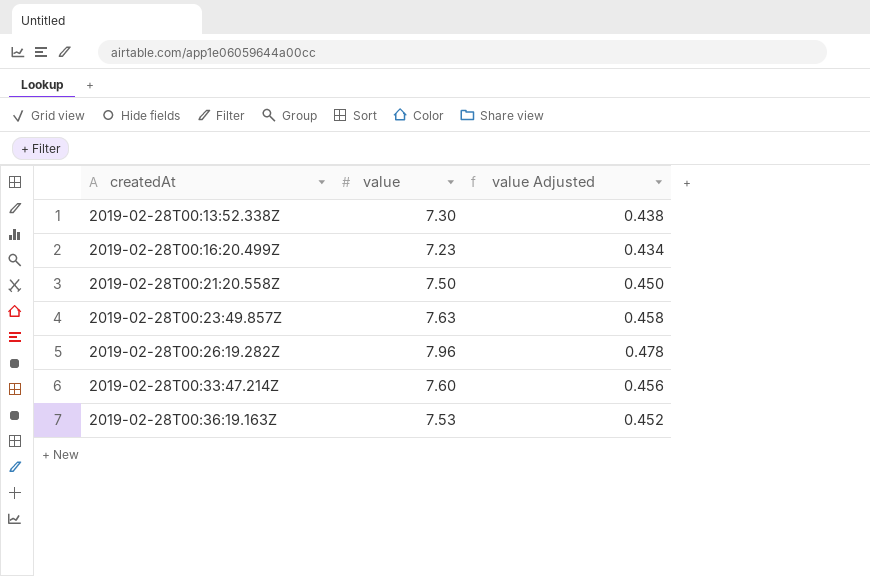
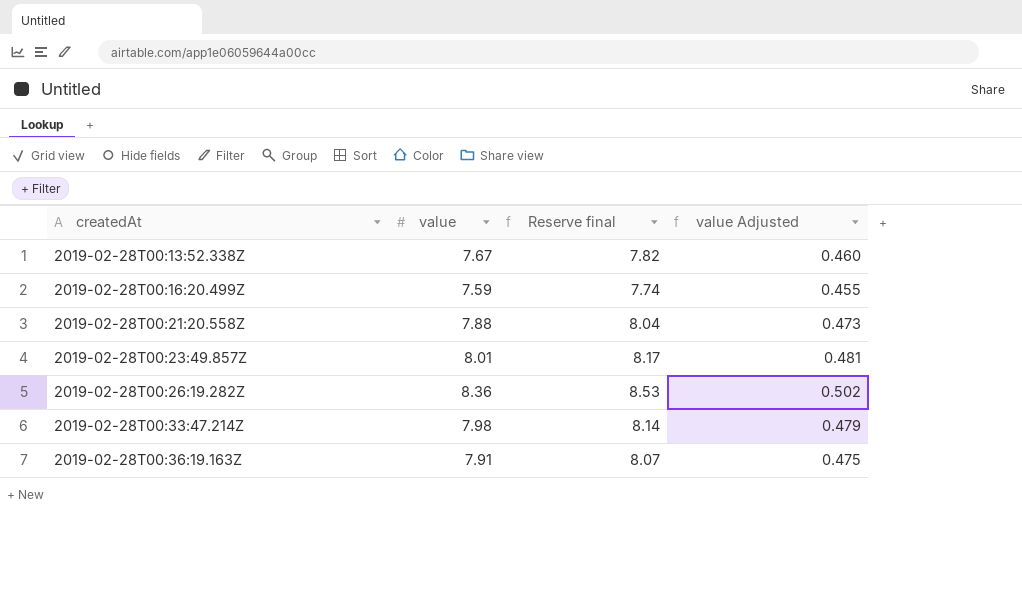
column Reserve final | formula: none -> [value] * 1.02
2019-02-28T00:13:52.338Z | value: 7.30 -> 7.67
2019-02-28T00:13:52.338Z | value Adjusted: 0.438 -> 0.460
2019-02-28T00:16:20.499Z | value: 7.23 -> 7.59
2019-02-28T00:16:20.499Z | value Adjusted: 0.434 -> 0.455
2019-02-28T00:21:20.558Z | value: 7.50 -> 7.88
2019-02-28T00:21:20.558Z | value Adjusted: 0.450 -> 0.473
2019-02-28T00:23:49.857Z | value: 7.63 -> 8.01
2019-02-28T00:23:49.857Z | value Adjusted: 0.458 -> 0.481
2019-02-28T00:26:19.282Z | value: 7.96 -> 8.36
2019-02-28T00:26:19.282Z | value Adjusted: 0.478 -> 0.502
2019-02-28T00:33:47.214Z | value: 7.60 -> 7.98
2019-02-28T00:33:47.214Z | value Adjusted: 0.456 -> 0.479
2019-02-28T00:36:19.163Z | value: 7.53 -> 7.91
2019-02-28T00:36:19.163Z | value Adjusted: 0.452 -> 0.475

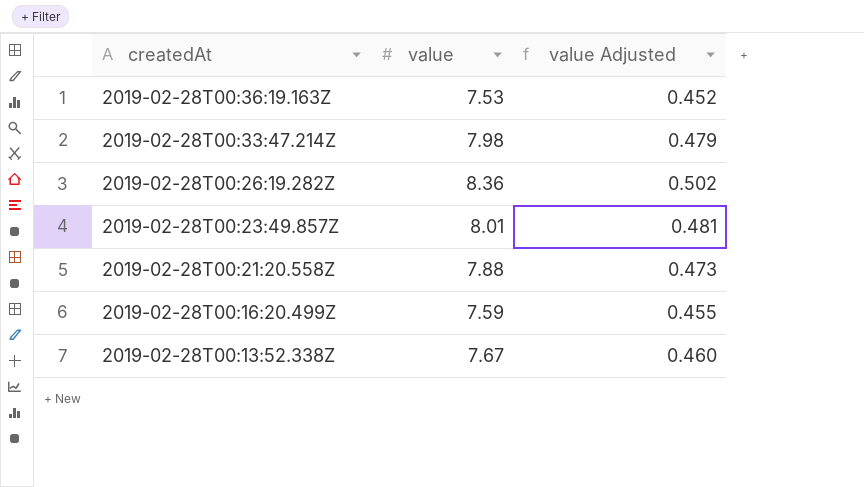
row order: createdAt ascending -> createdAt descending
column Reserve final | formula: [value] * 1.02 -> none
2019-02-28T00:36:19.163Z | value: 7.91 -> 7.53
2019-02-28T00:36:19.163Z | value Adjusted: 0.475 -> 0.452

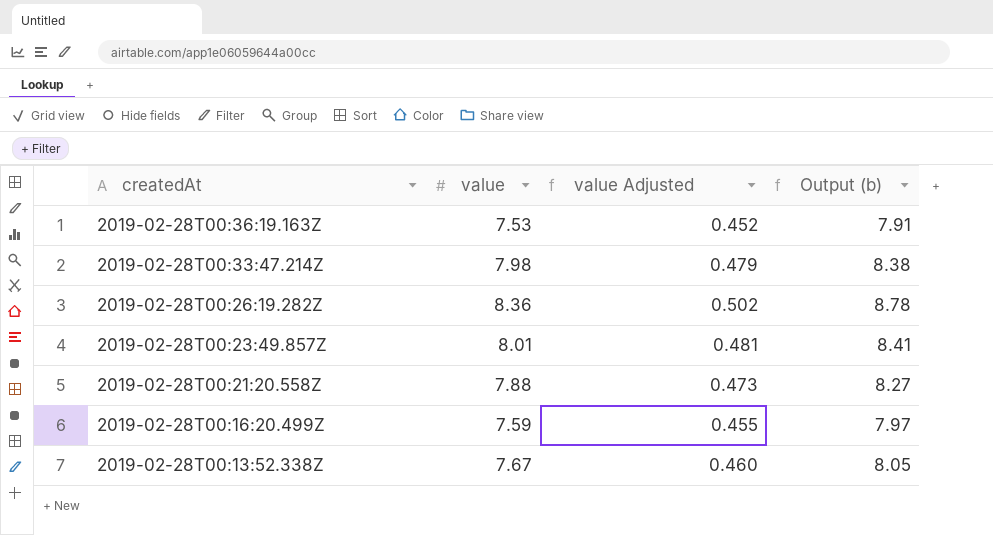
column Output (b) | formula: none -> [value] * 1.05

